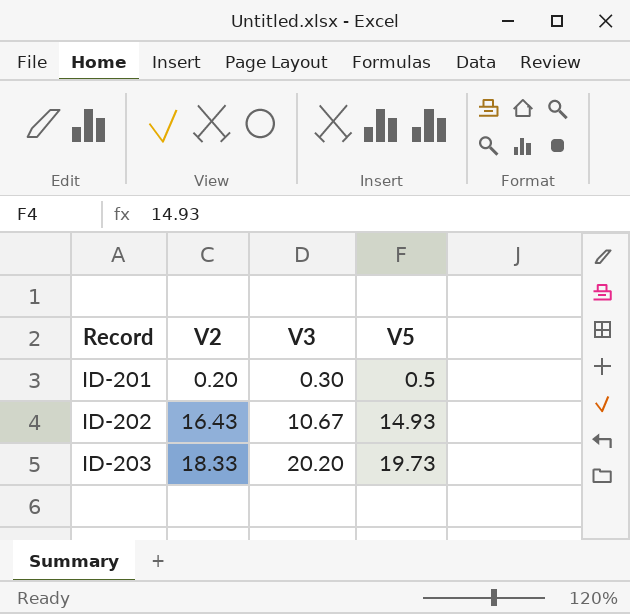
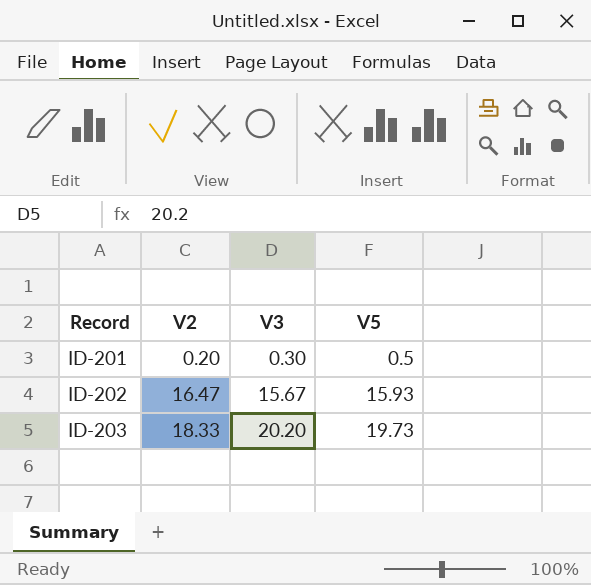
ID-202 | V2: 16.43 -> 16.47
ID-202 | V3: 10.67 -> 15.67
ID-202 | V5: 14.93 -> 15.93

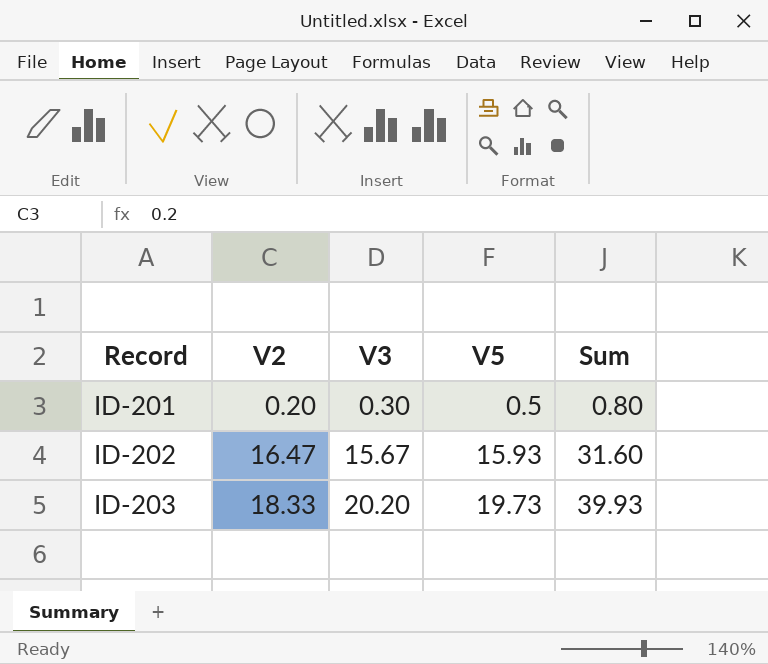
column Sum | formula: none -> [V3] + [V5]

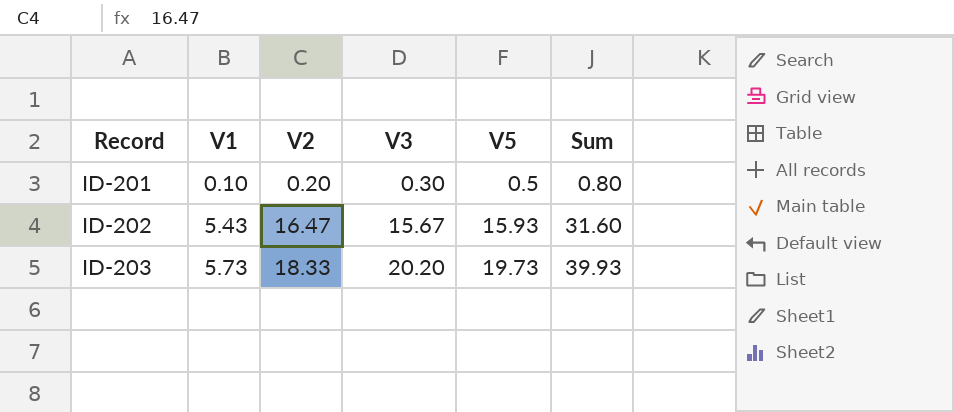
column V1 | position: none -> 2

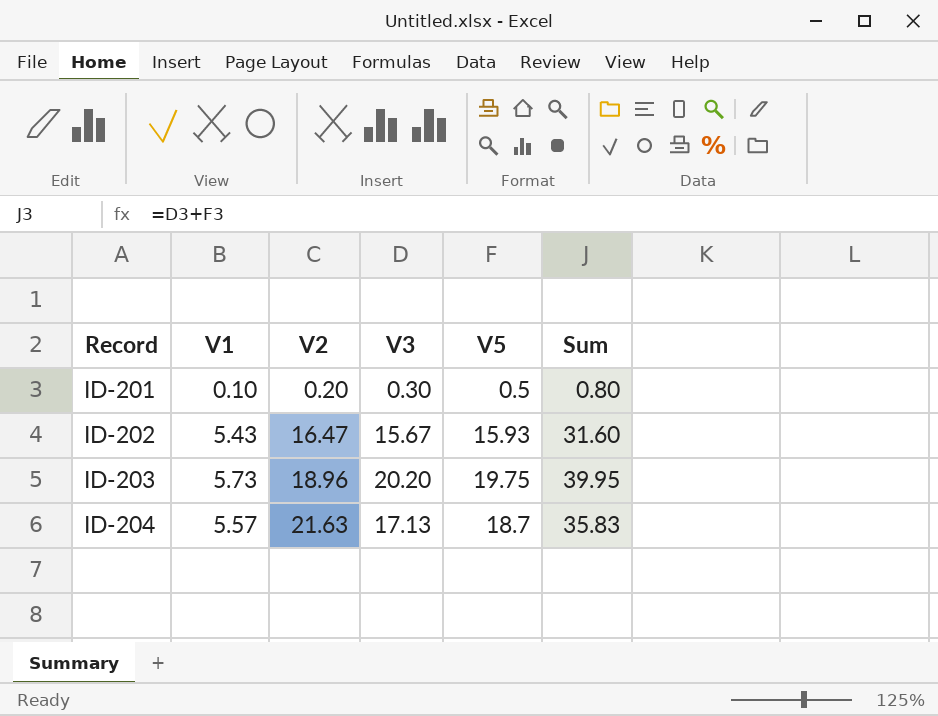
ID-203 | V2: 18.33 -> 18.96
ID-203 | V5: 19.73 -> 19.75
ID-203 | Sum: 39.93 -> 39.95
row ID-204: none -> 5.57 | 21.63 | 17.13 | 18.7 | 35.83

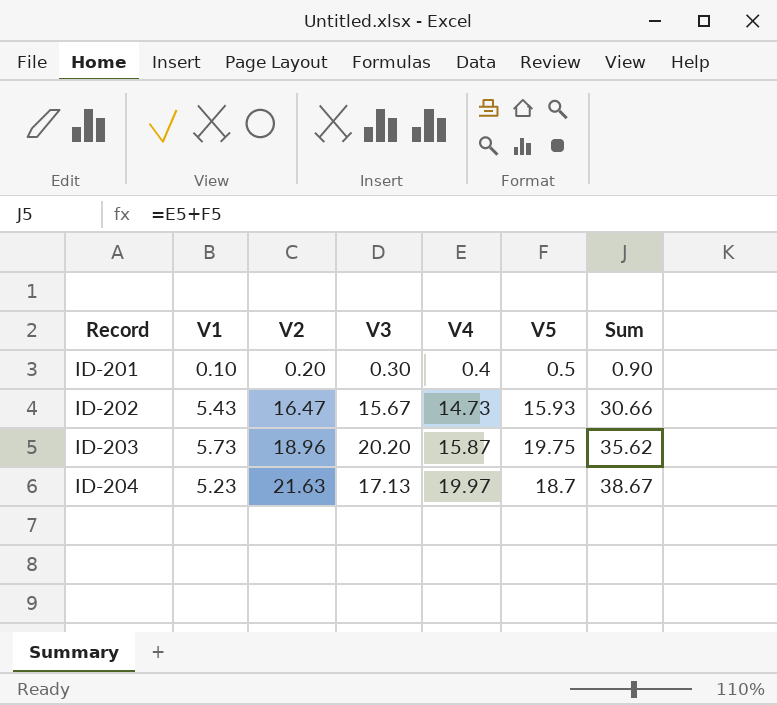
column V4 | position: none -> 5
column Sum | formula: [V3] + [V5] -> [V4] + [V5]
ID-204 | V1: 5.57 -> 5.23

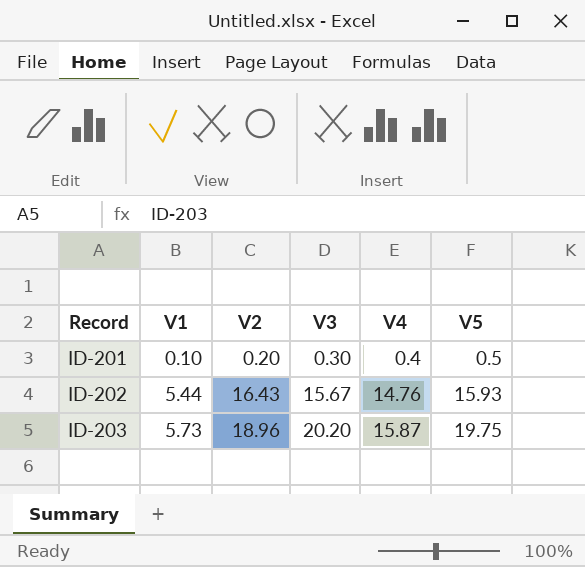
column Sum | formula: [V4] + [V5] -> none
row ID-204: 5.23 | 21.63 | 17.13 | 19.97 | 18.7 | 38.67 -> none
ID-202 | V1: 5.43 -> 5.44
ID-202 | V2: 16.47 -> 16.43
ID-202 | V4: 14.73 -> 14.76

